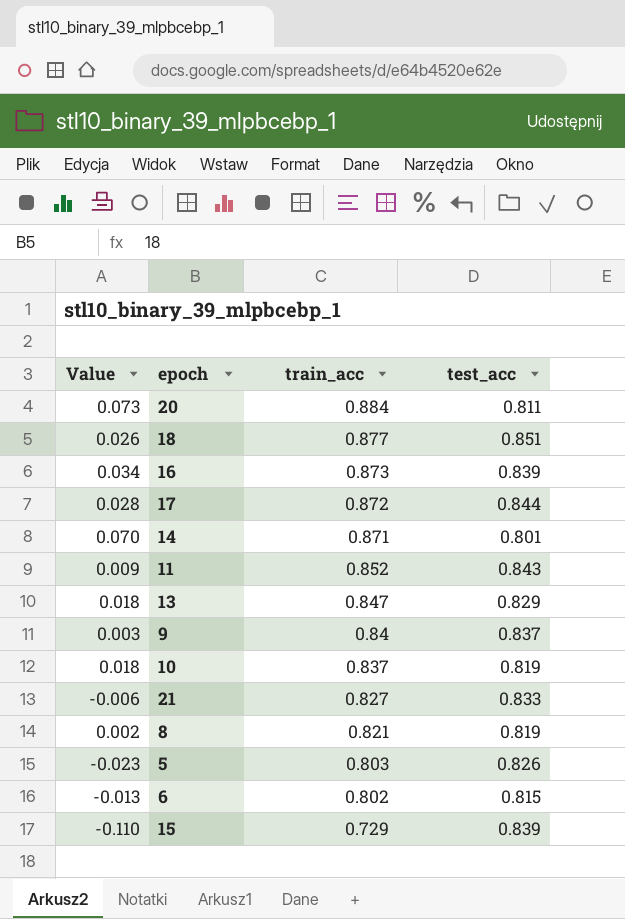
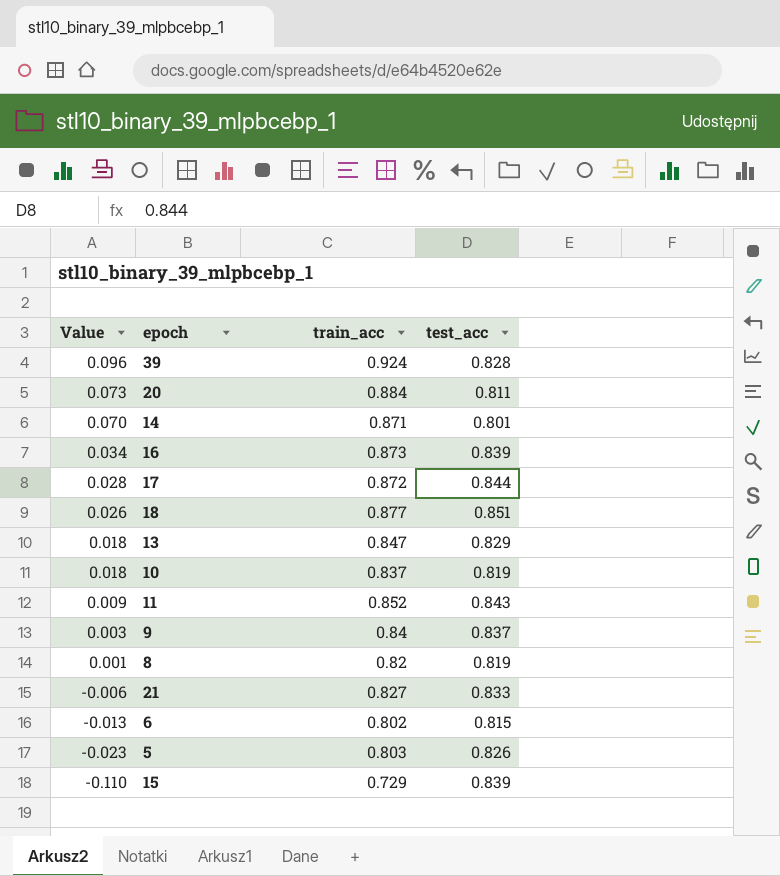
row order: train_acc descending -> Value descending
row 39: none -> 0.096 | 0.924 | 0.828
8 | Value: 0.002 -> 0.001
8 | train_acc: 0.821 -> 0.82

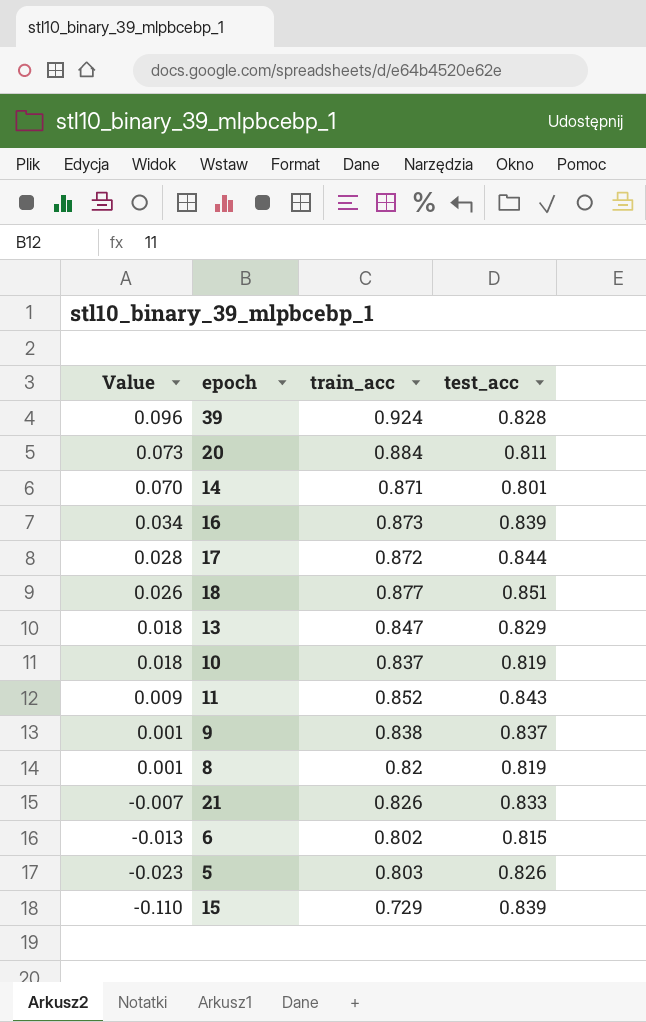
9 | Value: 0.003 -> 0.001
9 | train_acc: 0.84 -> 0.838
21 | Value: -0.006 -> -0.007
21 | train_acc: 0.827 -> 0.826

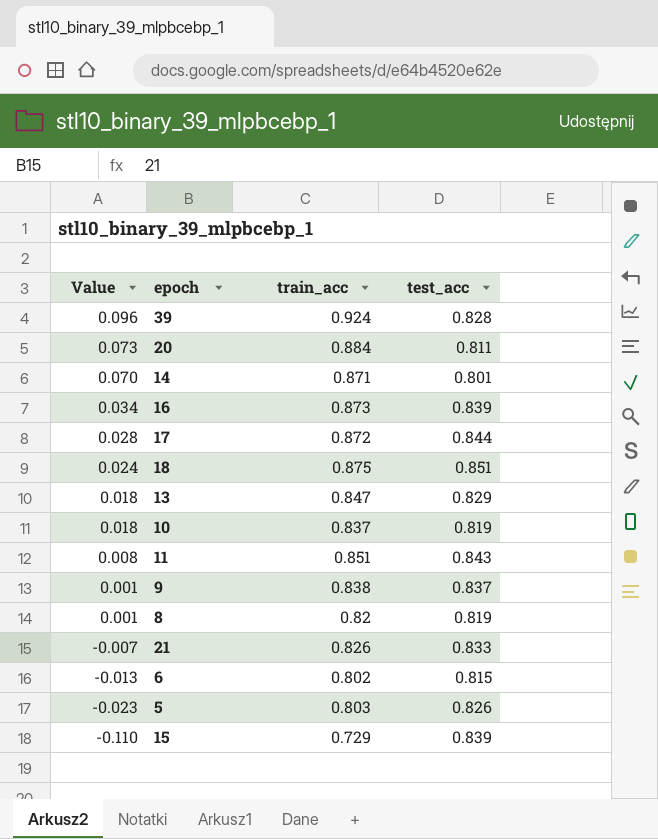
18 | Value: 0.026 -> 0.024
18 | train_acc: 0.877 -> 0.875
11 | Value: 0.009 -> 0.008
11 | train_acc: 0.852 -> 0.851

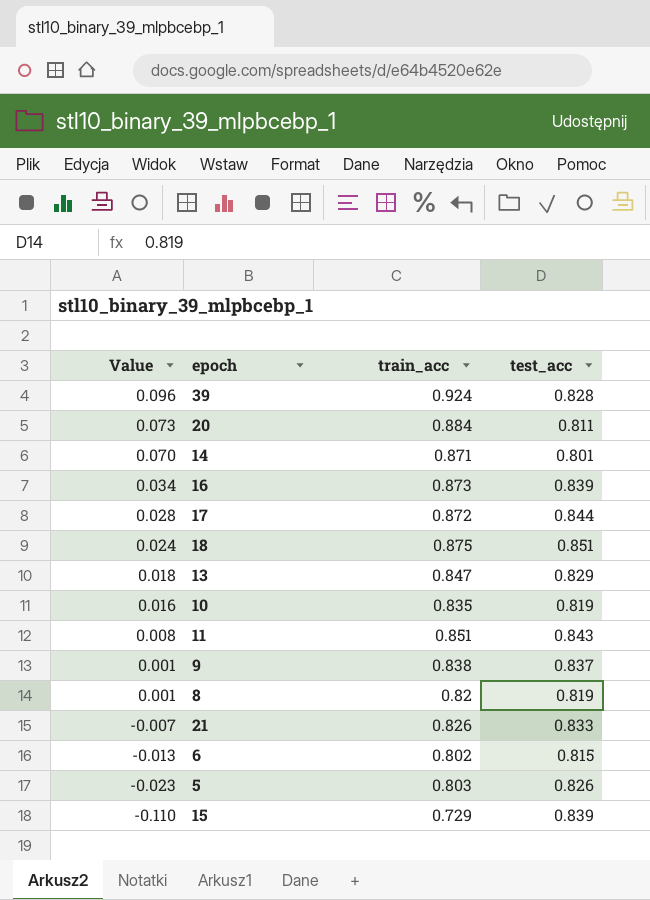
10 | Value: 0.018 -> 0.016
10 | train_acc: 0.837 -> 0.835

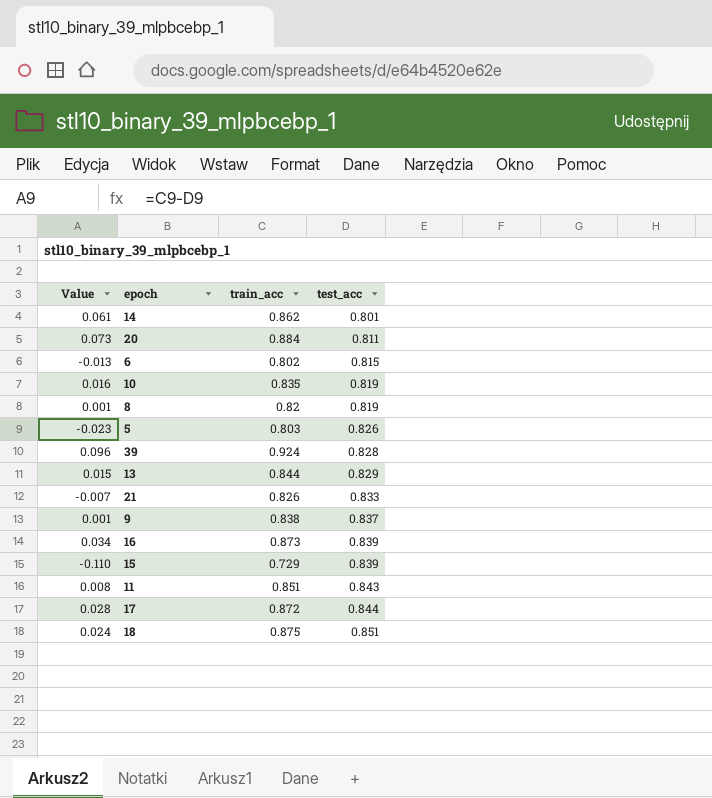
row order: Value descending -> test_acc ascending
14 | Value: 0.070 -> 0.061
14 | train_acc: 0.871 -> 0.862
13 | Value: 0.018 -> 0.015
13 | train_acc: 0.847 -> 0.844

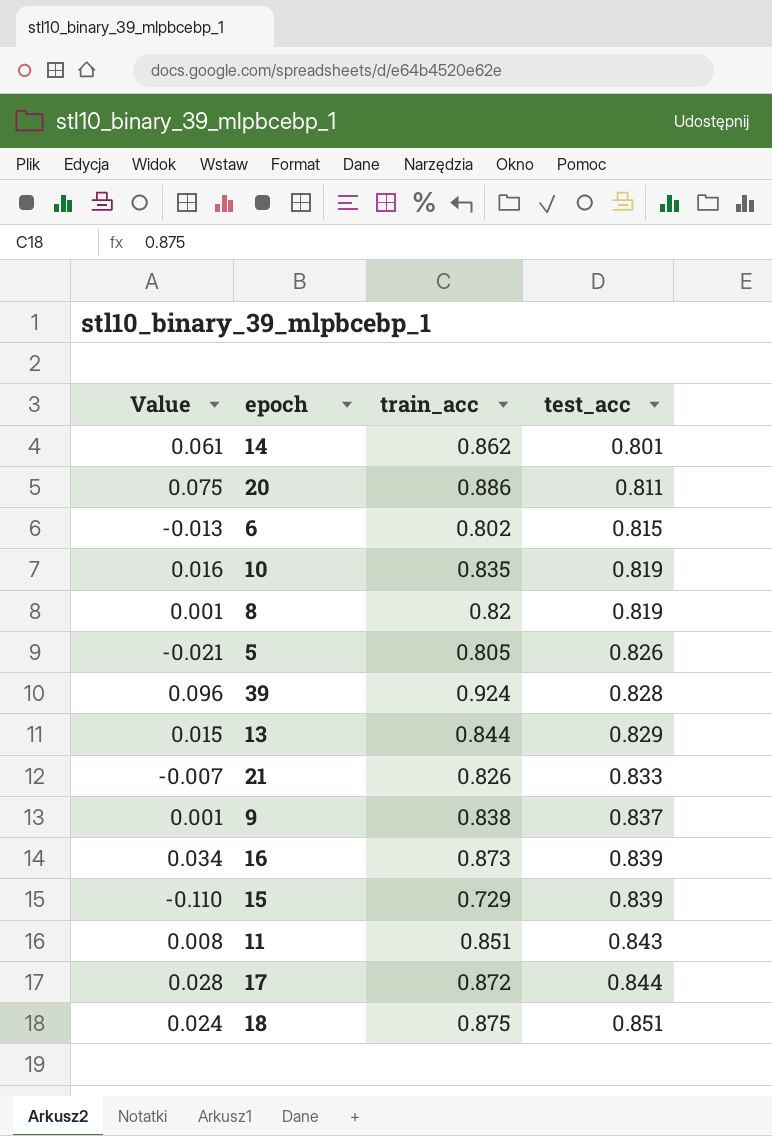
20 | Value: 0.073 -> 0.075
20 | train_acc: 0.884 -> 0.886
5 | Value: -0.023 -> -0.021
5 | train_acc: 0.803 -> 0.805

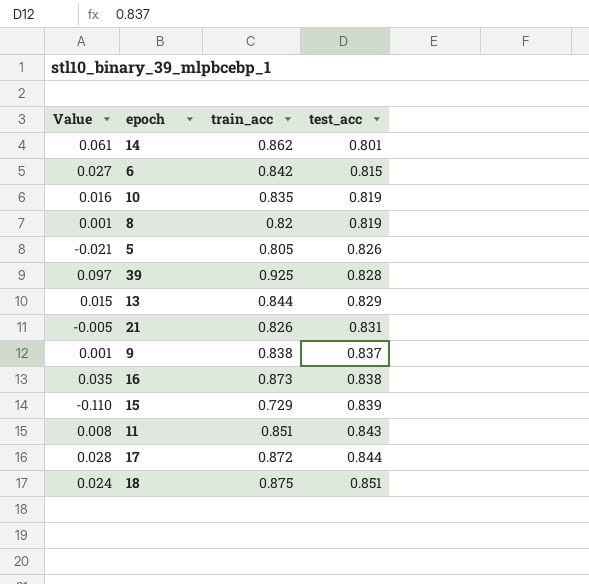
row 20: 0.075 | 0.886 | 0.811 -> none
6 | Value: -0.013 -> 0.027
6 | train_acc: 0.802 -> 0.842
39 | Value: 0.096 -> 0.097
39 | train_acc: 0.924 -> 0.925
21 | Value: -0.007 -> -0.005
21 | test_acc: 0.833 -> 0.831
16 | Value: 0.034 -> 0.035
16 | test_acc: 0.839 -> 0.838

